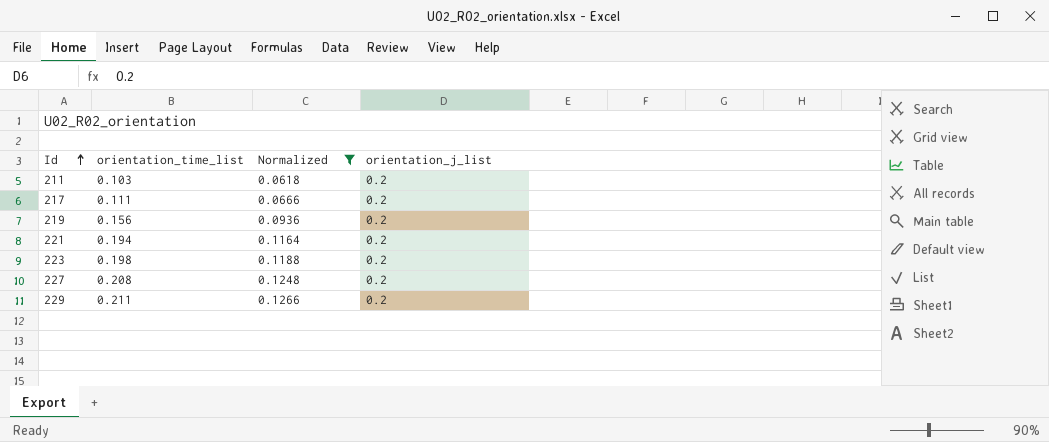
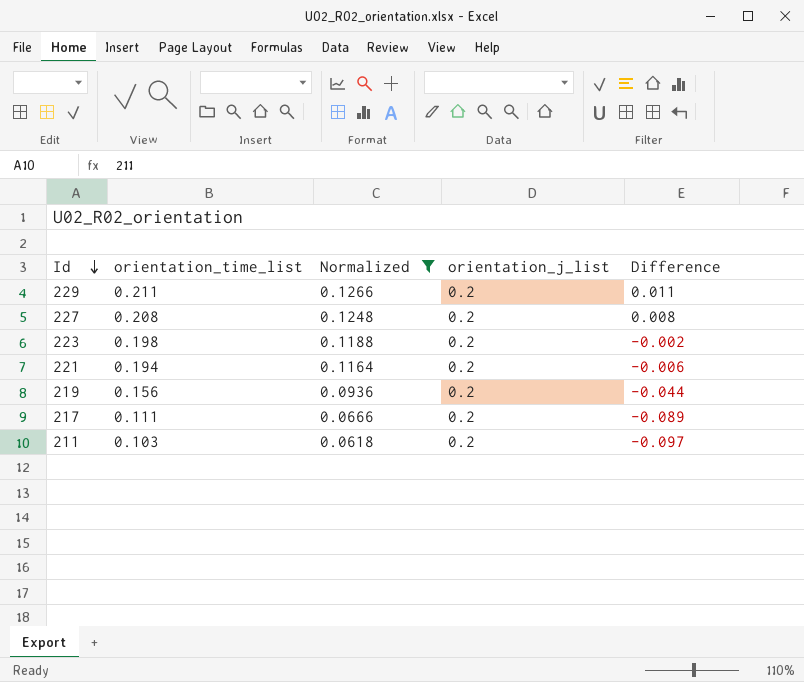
row order: Id ascending -> Id descending
column Difference | formula: none -> [orientation_time_list] - [orientation_j_list]

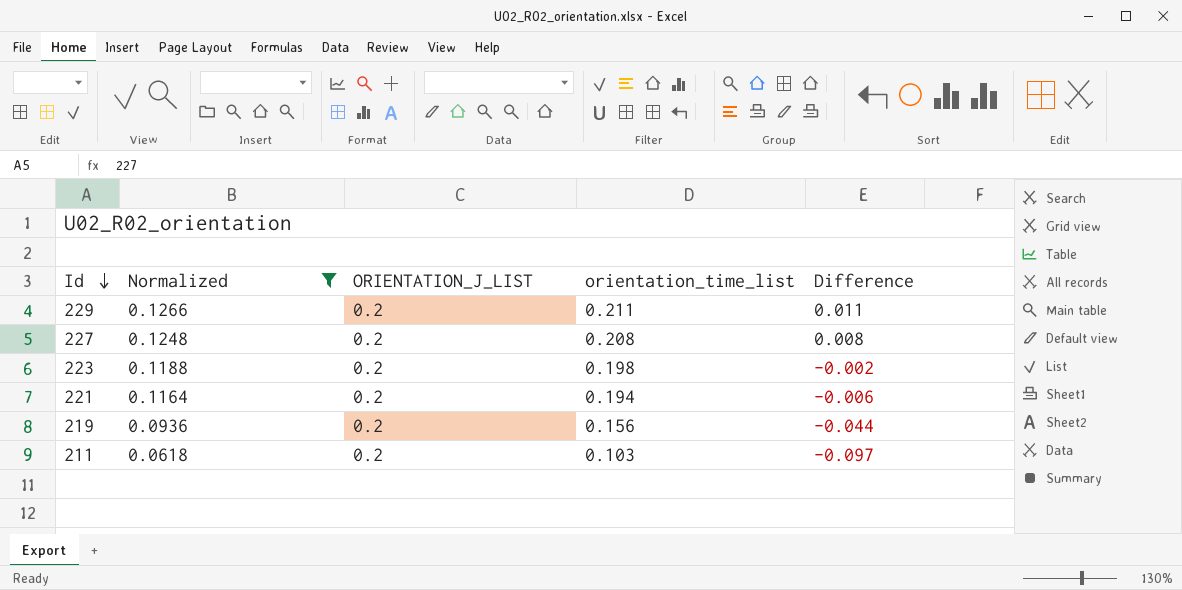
column name: orientation_j_list -> ORIENTATION_J_LIST
column orientation_time_list | position: 2 -> 4
row 217: 0.111 | 0.0666 | 0.2 | -0.089 -> none

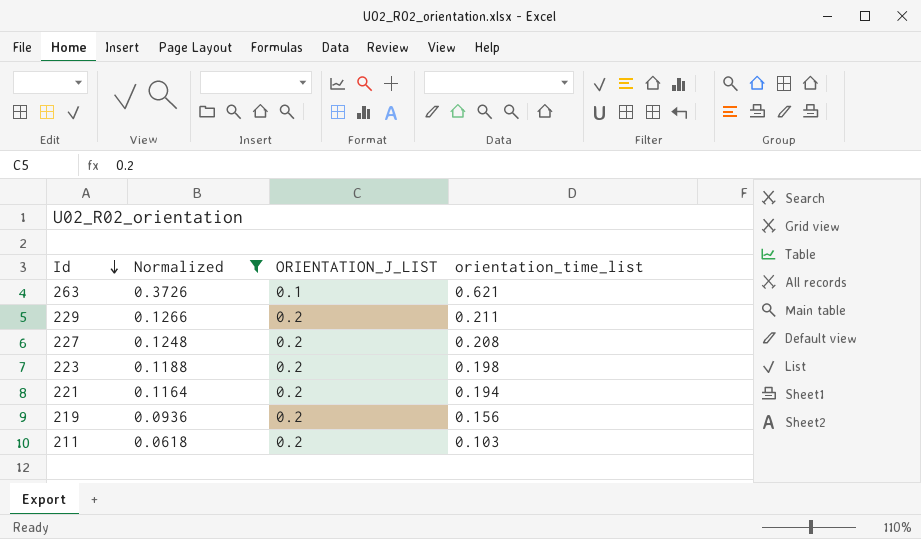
column Difference | formula: [orientation_time_list] - [ORIENTATION_J_LIST] -> none
row 263: none -> 0.3726 | 0.1 | 0.621

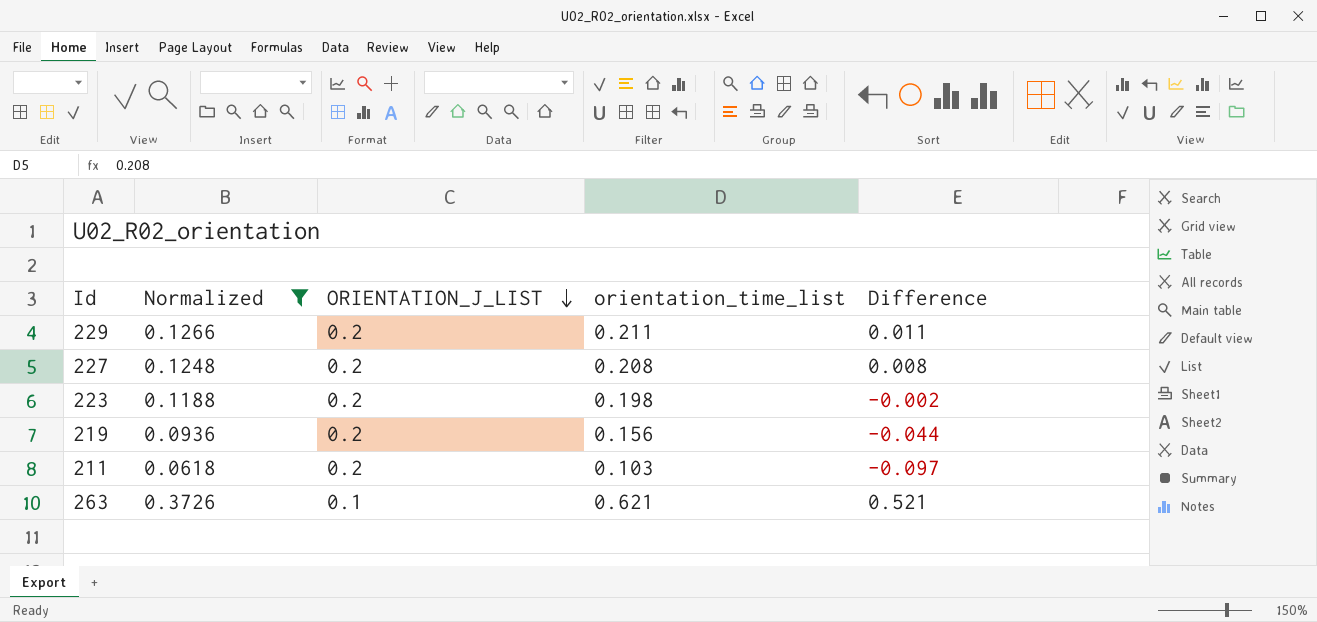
row order: Id descending -> ORIENTATION_J_LIST descending
column Difference | formula: none -> [orientation_time_list] - [ORIENTATION_J_LIST]
row 221: 0.1164 | 0.2 | 0.194 -> none

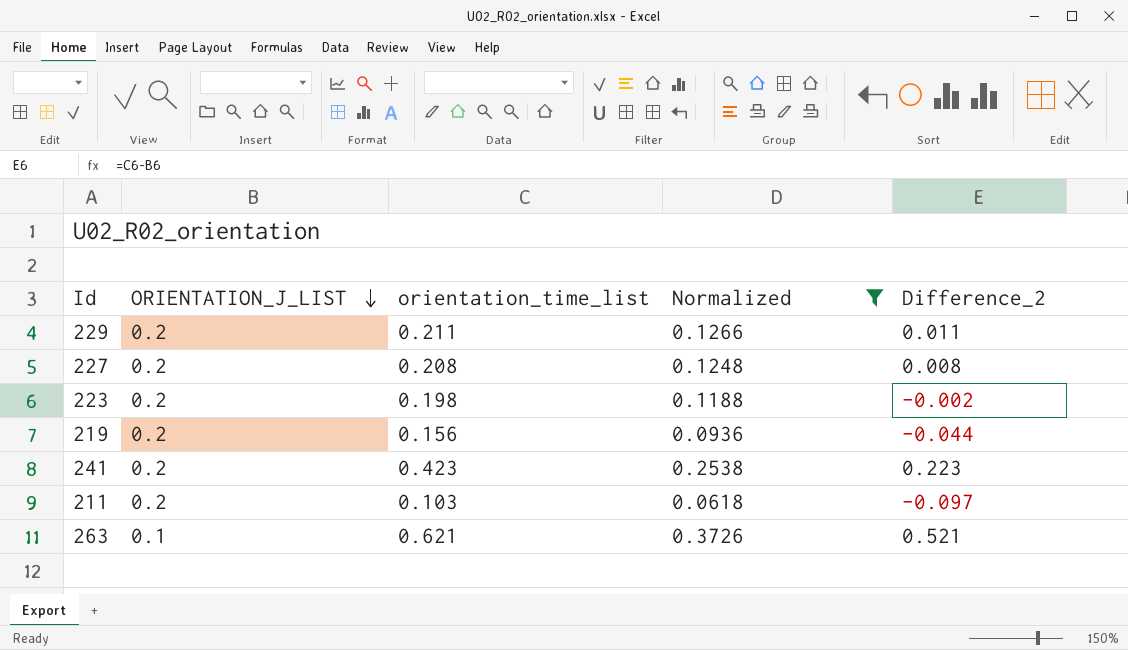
column Normalized | position: 2 -> 4
column name: Difference -> Difference_2
row 241: none -> 0.2 | 0.423 | 0.2538 | 0.223

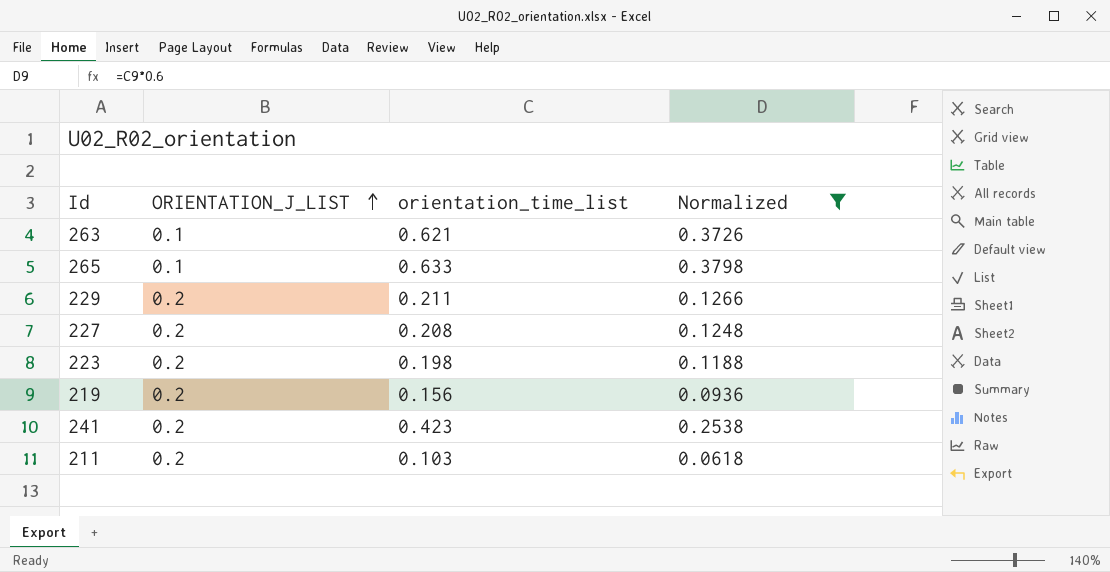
row order: ORIENTATION_J_LIST descending -> ORIENTATION_J_LIST ascending
column Difference_2 | formula: [orientation_time_list] - [ORIENTATION_J_LIST] -> none
row 265: none -> 0.1 | 0.633 | 0.3798

